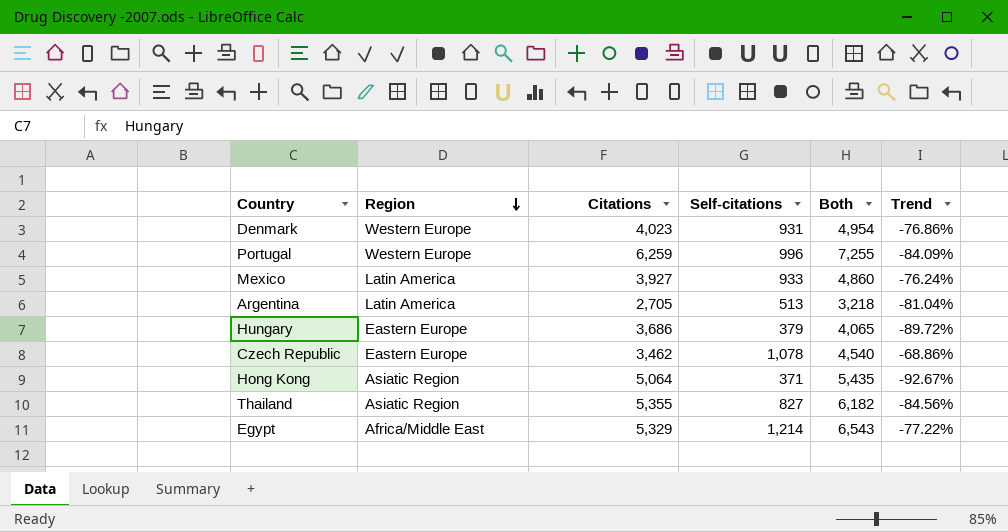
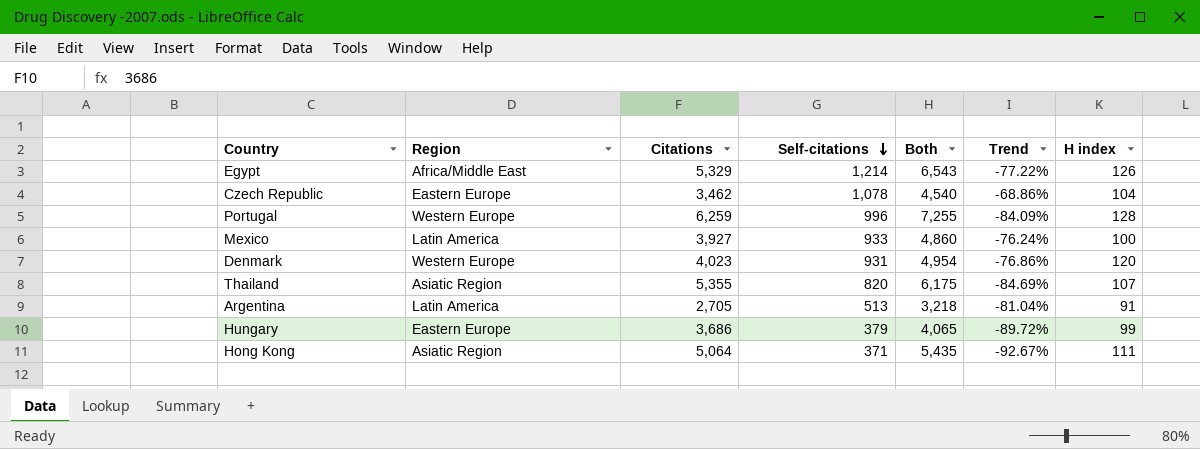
row order: Region descending -> Self-citations descending
column H index | position: none -> 7
Thailand | Self-citations: 827 -> 820
Thailand | Both: 6,182 -> 6,175
Thailand | Trend: -84.56% -> -84.69%

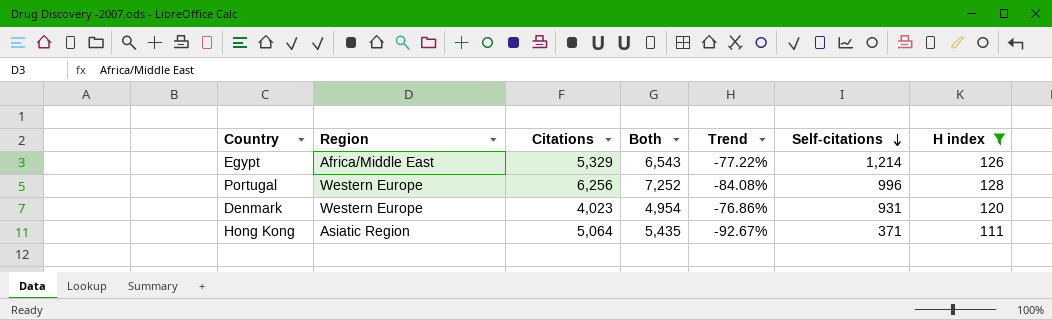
filter: none -> H index >= 111
column Self-citations | position: 4 -> 6
Portugal | Citations: 6,259 -> 6,256
Portugal | Both: 7,255 -> 7,252
Portugal | Trend: -84.09% -> -84.08%

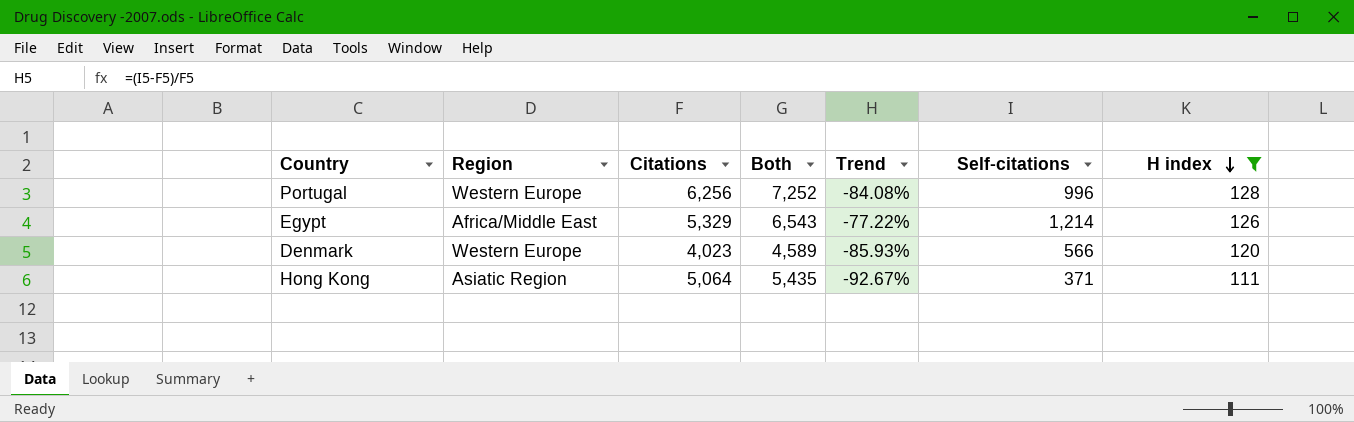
row order: Self-citations descending -> H index descending
Denmark | Both: 4,954 -> 4,589
Denmark | Trend: -76.86% -> -85.93%
Denmark | Self-citations: 931 -> 566

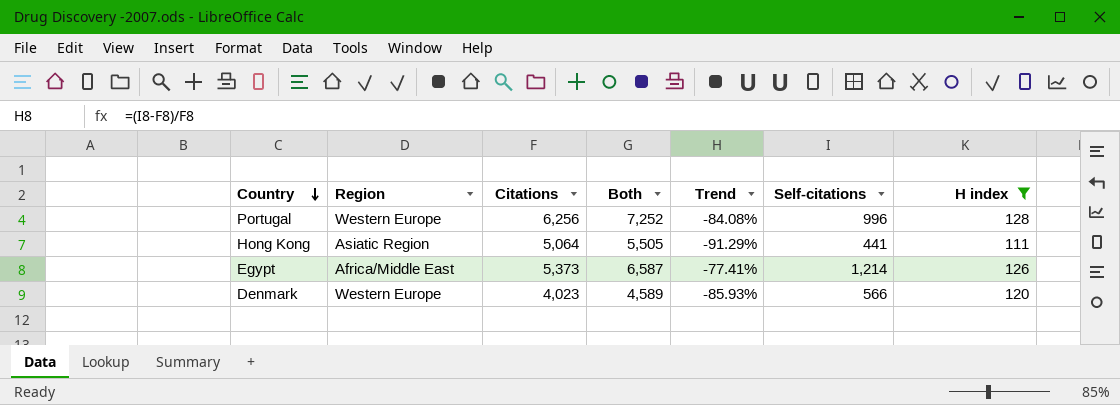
row order: H index descending -> Country descending
Hong Kong | Both: 5,435 -> 5,505
Hong Kong | Trend: -92.67% -> -91.29%
Hong Kong | Self-citations: 371 -> 441
Egypt | Citations: 5,329 -> 5,373
Egypt | Both: 6,543 -> 6,587
Egypt | Trend: -77.22% -> -77.41%

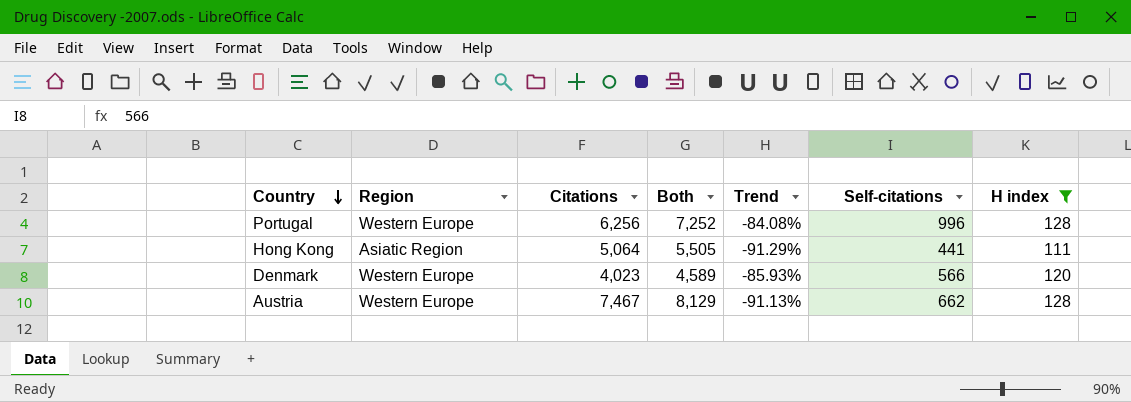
row Egypt: Africa/Middle East | 5,373 | 6,587 | -77.41% | 1,214 | 126 -> none
row Austria: none -> Western Europe | 7,467 | 8,129 | -91.13% | 662 | 128

